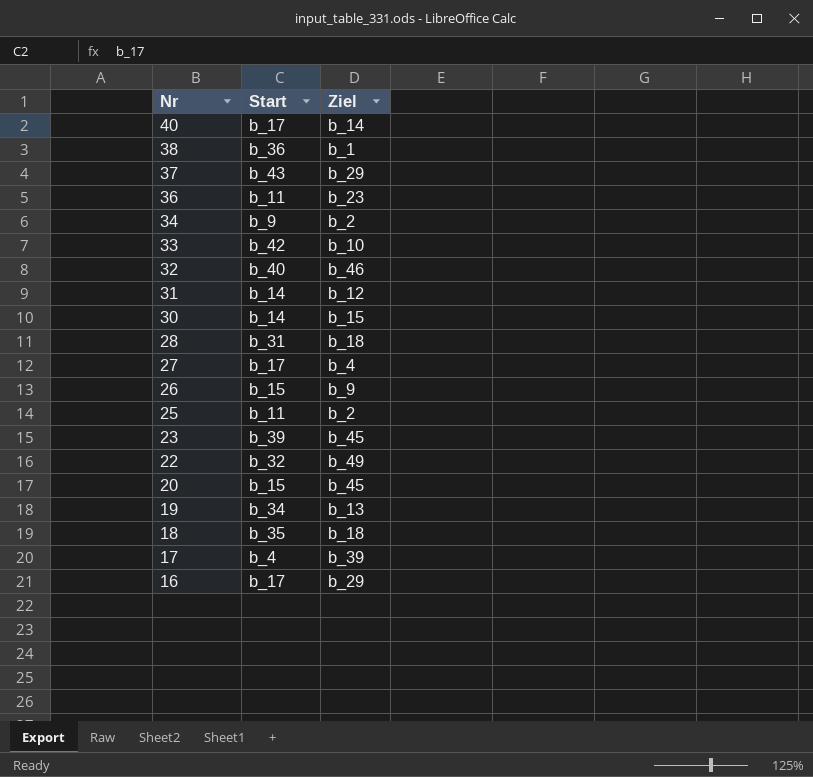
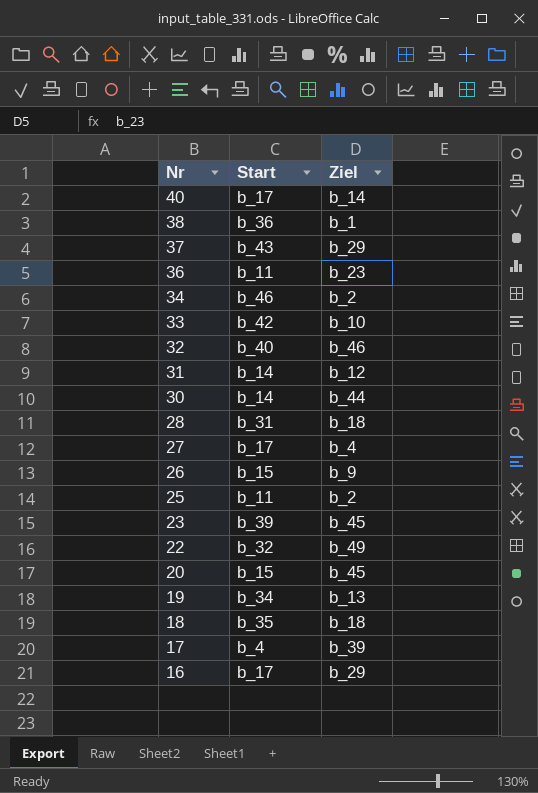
34 | Start: b_9 -> b_46
30 | Ziel: b_15 -> b_44

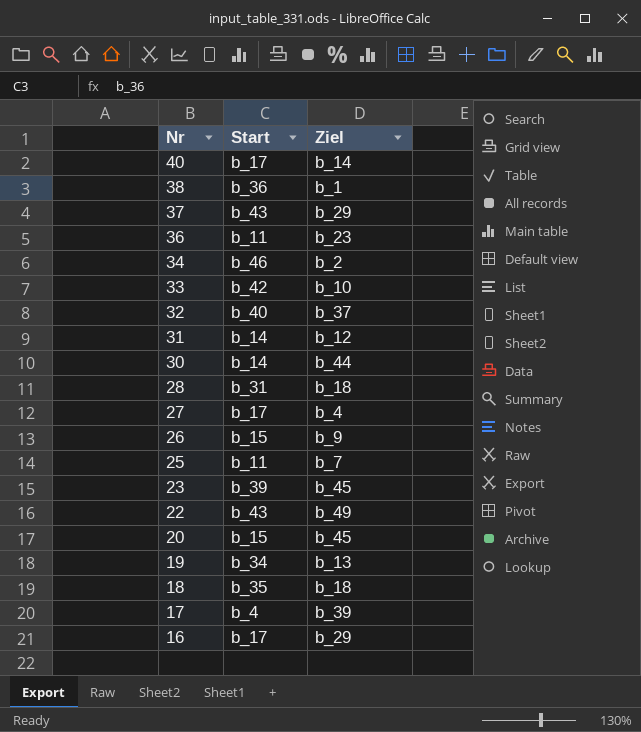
32 | Ziel: b_46 -> b_37
25 | Ziel: b_2 -> b_7
22 | Start: b_32 -> b_43

